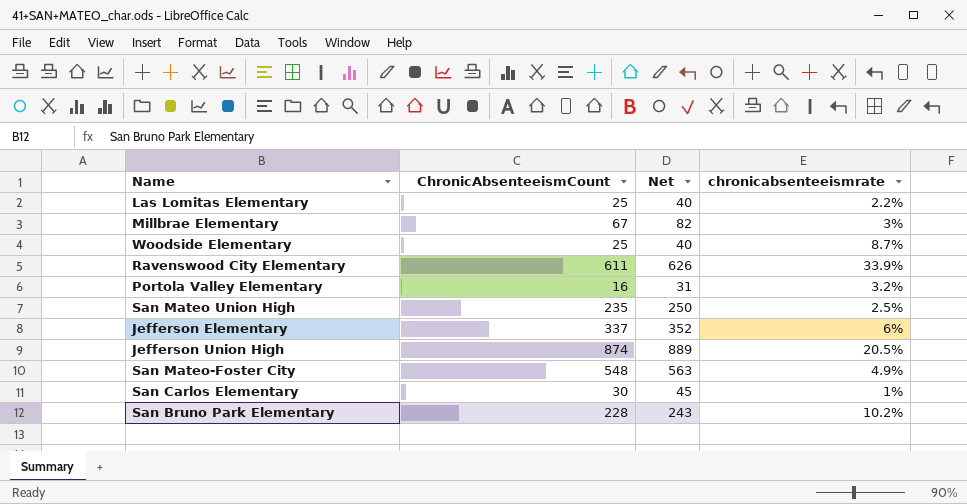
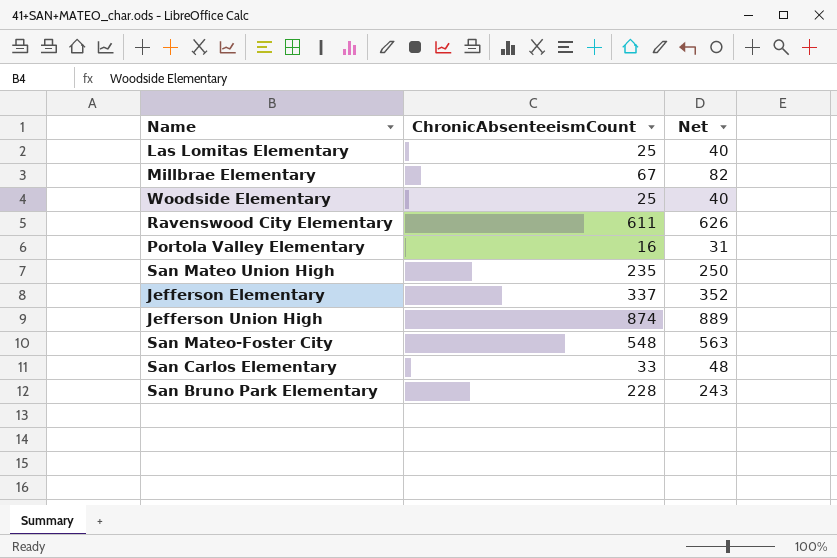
column chronicabsenteeismrate | position: 4 -> none
San Carlos Elementary | ChronicAbsenteeismCount: 30 -> 33
San Carlos Elementary | Net: 45 -> 48

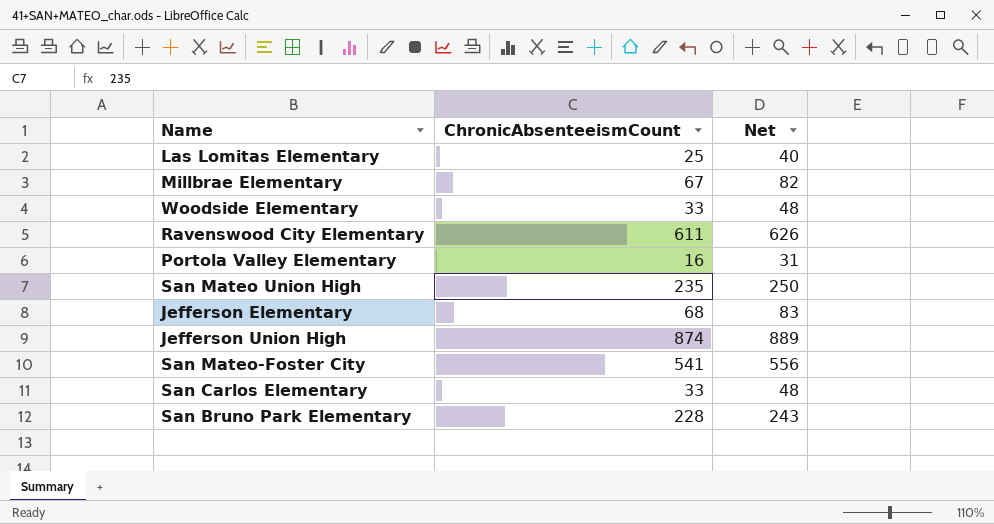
Woodside Elementary | ChronicAbsenteeismCount: 25 -> 33
Woodside Elementary | Net: 40 -> 48
Jefferson Elementary | ChronicAbsenteeismCount: 337 -> 68
Jefferson Elementary | Net: 352 -> 83
San Mateo-Foster City | ChronicAbsenteeismCount: 548 -> 541
San Mateo-Foster City | Net: 563 -> 556

